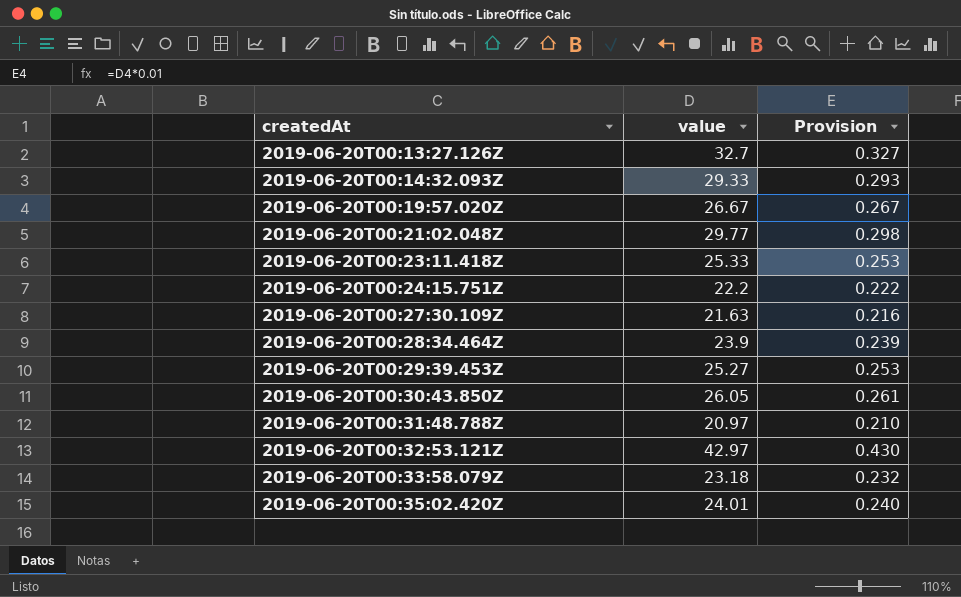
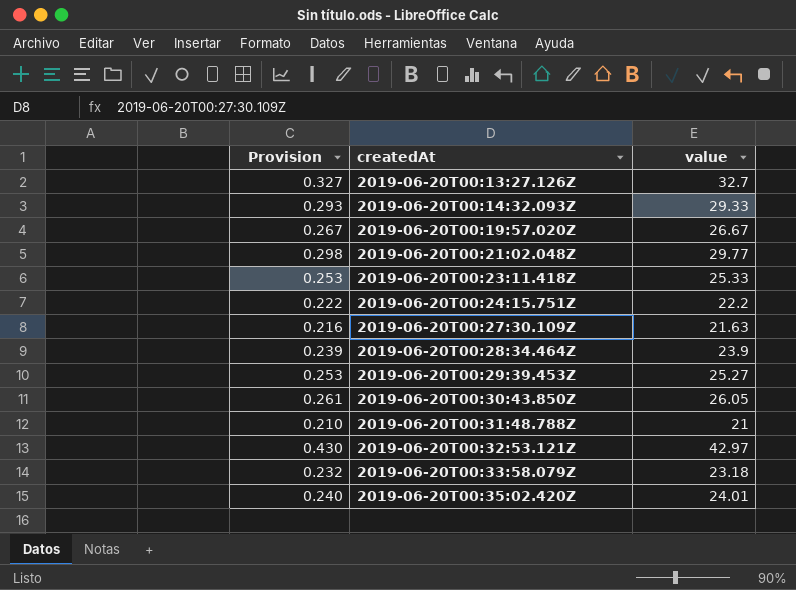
column Provision | position: 3 -> 1
2019-06-20T00:31:48.788Z | value: 20.97 -> 21

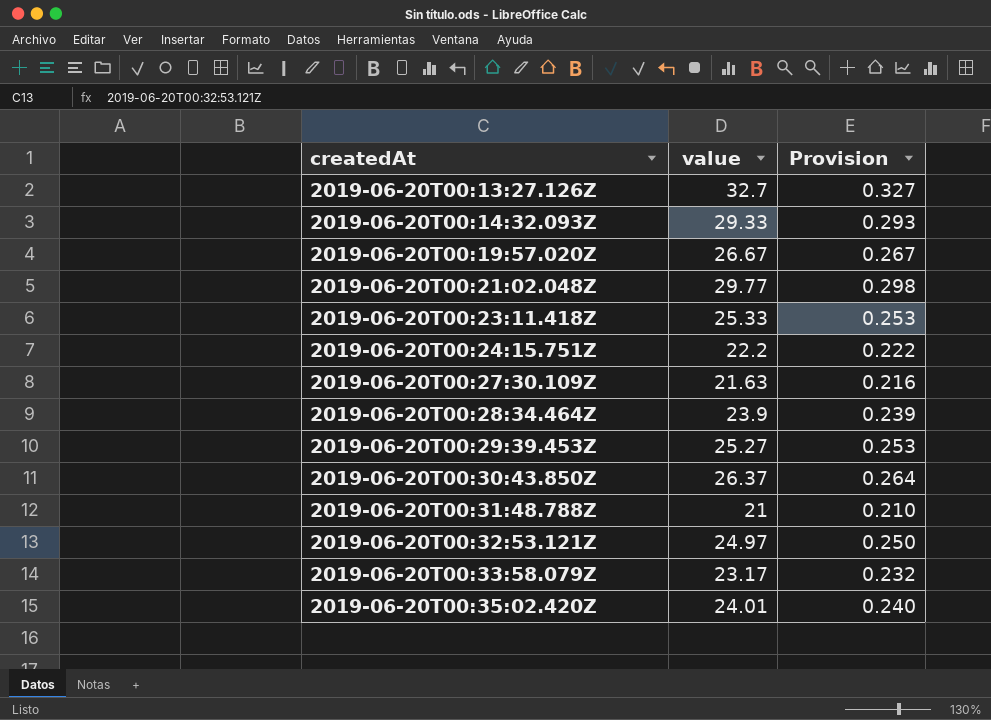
column Provision | position: 1 -> 3
2019-06-20T00:30:43.850Z | value: 26.05 -> 26.37
2019-06-20T00:30:43.850Z | Provision: 0.261 -> 0.264
2019-06-20T00:32:53.121Z | value: 42.97 -> 24.97
2019-06-20T00:32:53.121Z | Provision: 0.430 -> 0.250
2019-06-20T00:33:58.079Z | value: 23.18 -> 23.17

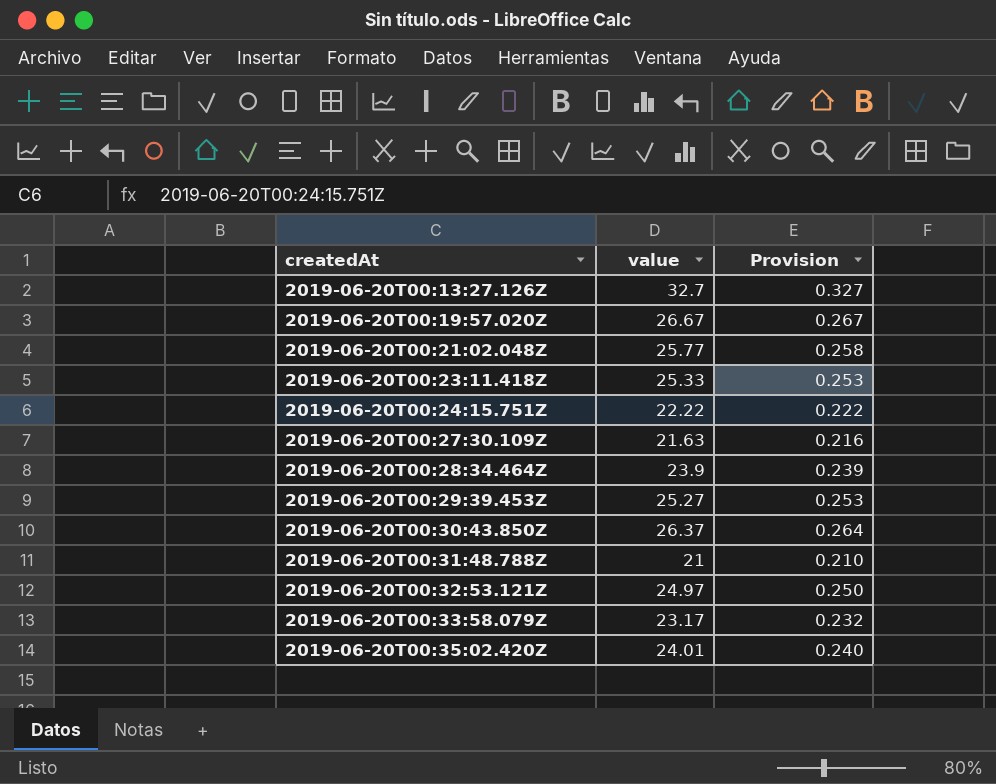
row 2019-06-20T00:14:32.093Z: 29.33 | 0.293 -> none
2019-06-20T00:21:02.048Z | value: 29.77 -> 25.77
2019-06-20T00:21:02.048Z | Provision: 0.298 -> 0.258
2019-06-20T00:24:15.751Z | value: 22.2 -> 22.22

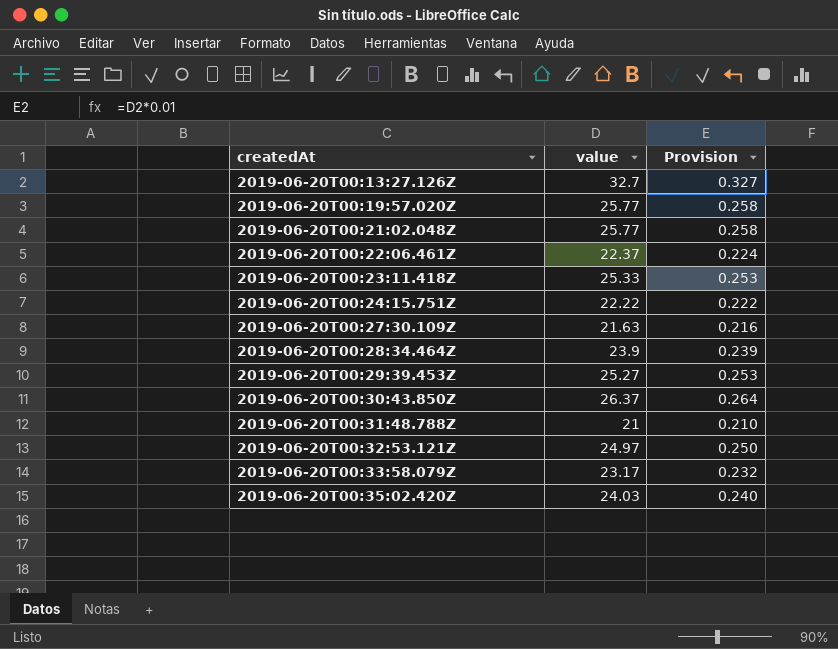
2019-06-20T00:19:57.020Z | value: 26.67 -> 25.77
2019-06-20T00:19:57.020Z | Provision: 0.267 -> 0.258
row 2019-06-20T00:22:06.461Z: none -> 22.37 | 0.224
2019-06-20T00:35:02.420Z | value: 24.01 -> 24.03

